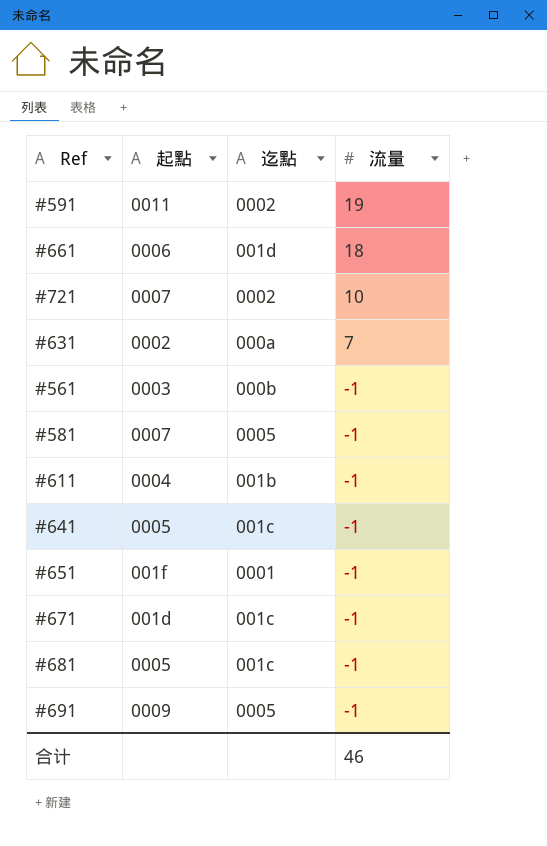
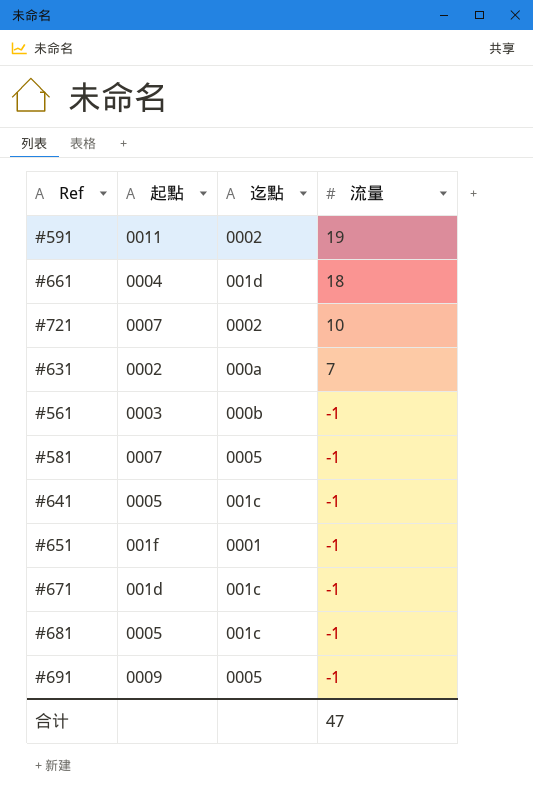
row #611: 0004 | 001b | -1 -> none
#661 | 起點: 0006 -> 0004
合计 | 流量: 46 -> 47

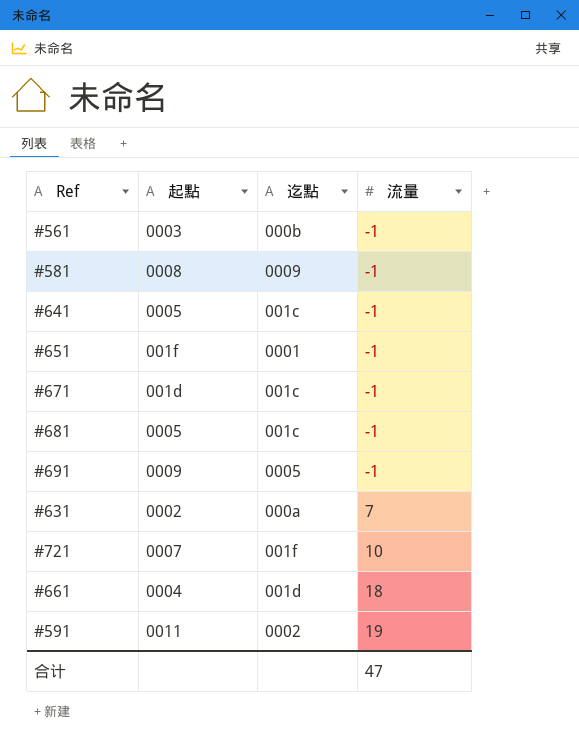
row order: 流量 descending -> 流量 ascending
#581 | 起點: 0007 -> 0008
#581 | 迄點: 0005 -> 0009
#721 | 迄點: 0002 -> 001f

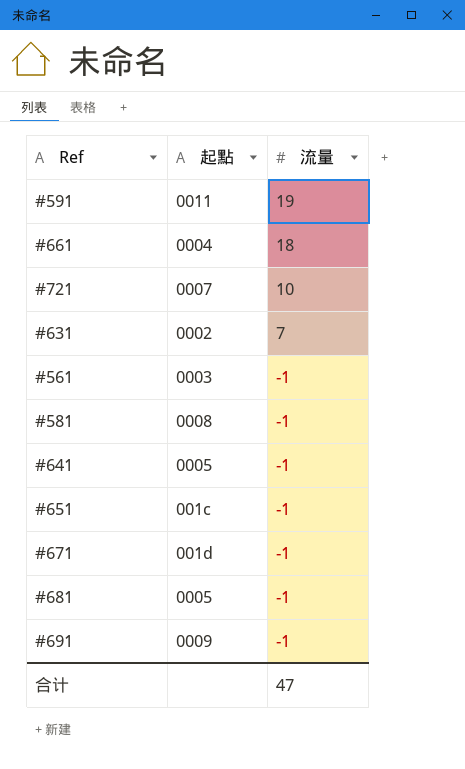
row order: 流量 ascending -> 流量 descending
column 迄點 | position: 3 -> none
#651 | 起點: 001f -> 001c

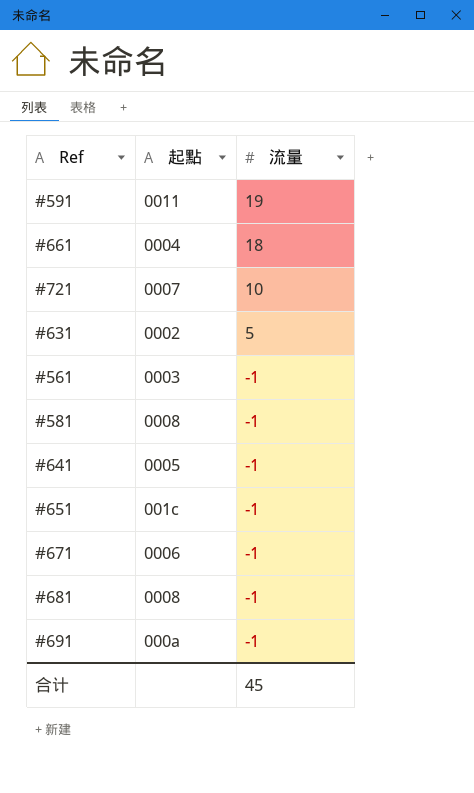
#631 | 流量: 7 -> 5
#671 | 起點: 001d -> 0006
#681 | 起點: 0005 -> 0008
#691 | 起點: 0009 -> 000a
合计 | 流量: 47 -> 45

